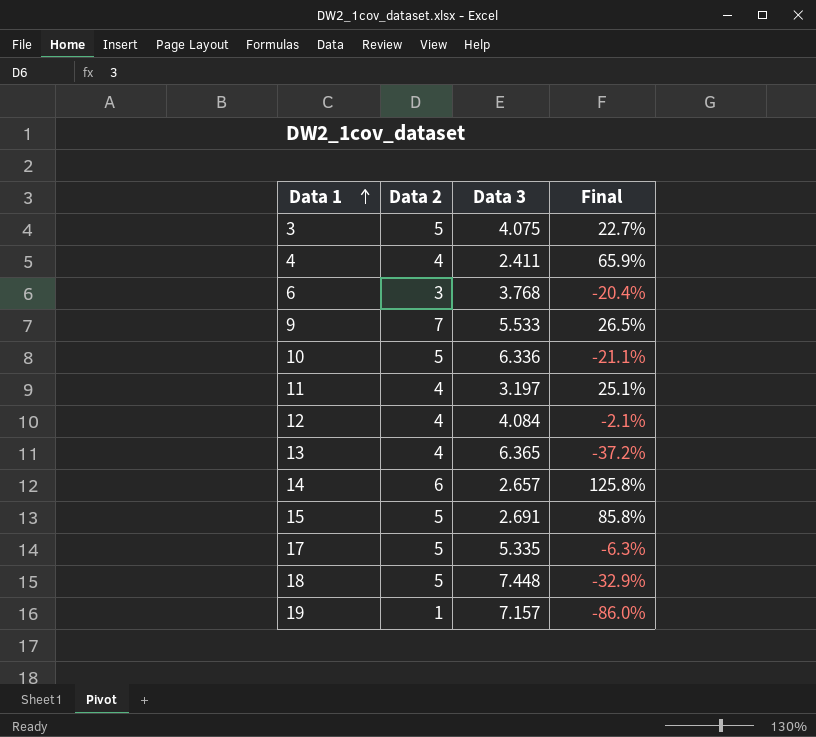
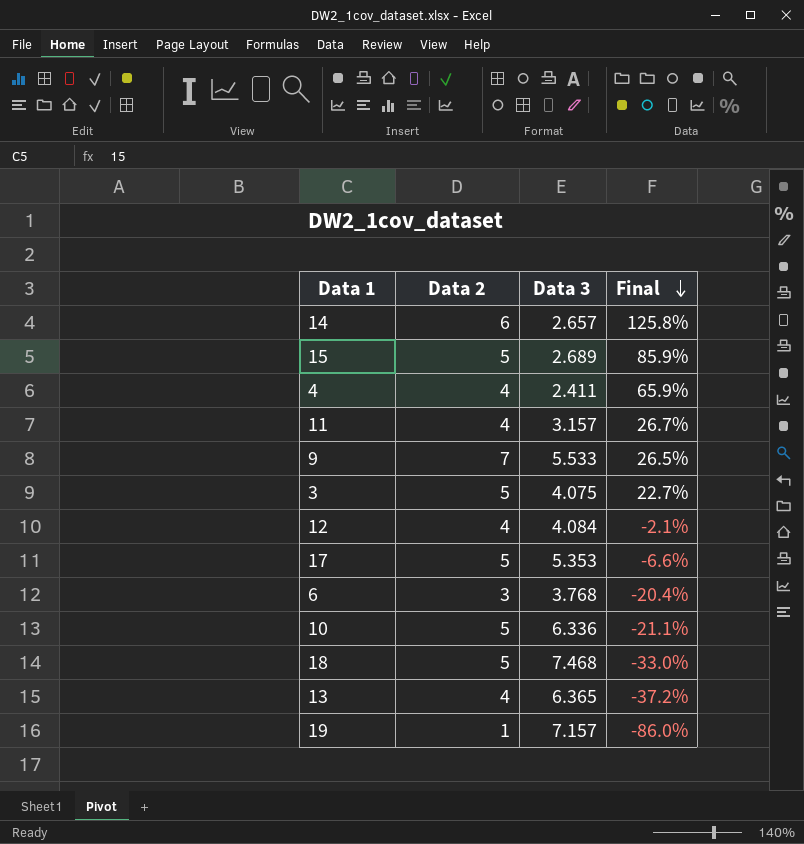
row order: Data 1 ascending -> Final descending
15 | Data 3: 2.691 -> 2.689
15 | Final: 85.8% -> 85.9%
11 | Data 3: 3.197 -> 3.157
11 | Final: 25.1% -> 26.7%
17 | Data 3: 5.335 -> 5.353
17 | Final: -6.3% -> -6.6%
18 | Data 3: 7.448 -> 7.468
18 | Final: -32.9% -> -33.0%

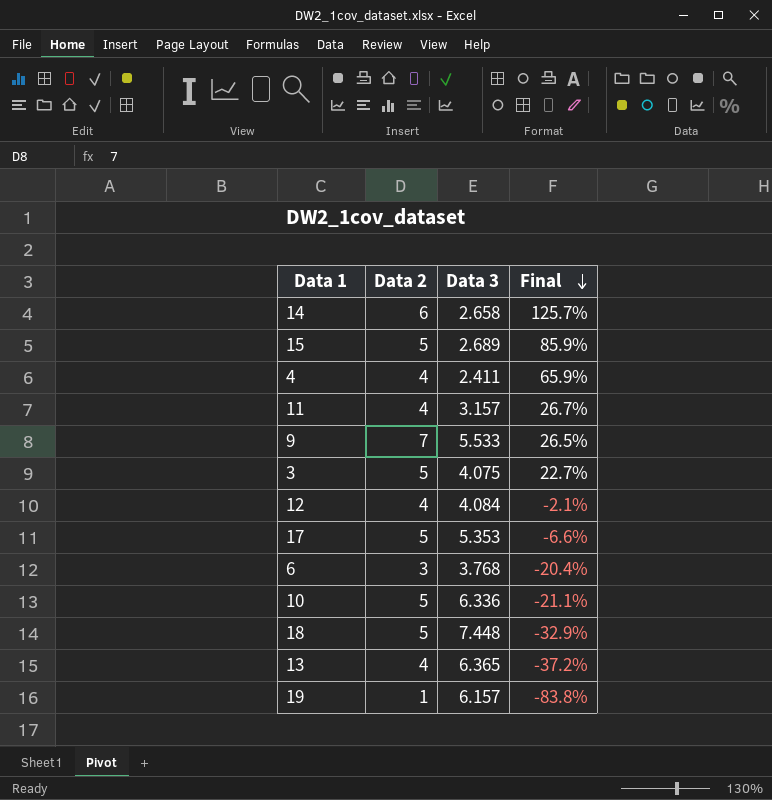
14 | Data 3: 2.657 -> 2.658
14 | Final: 125.8% -> 125.7%
18 | Data 3: 7.468 -> 7.448
18 | Final: -33.0% -> -32.9%
19 | Data 3: 7.157 -> 6.157
19 | Final: -86.0% -> -83.8%

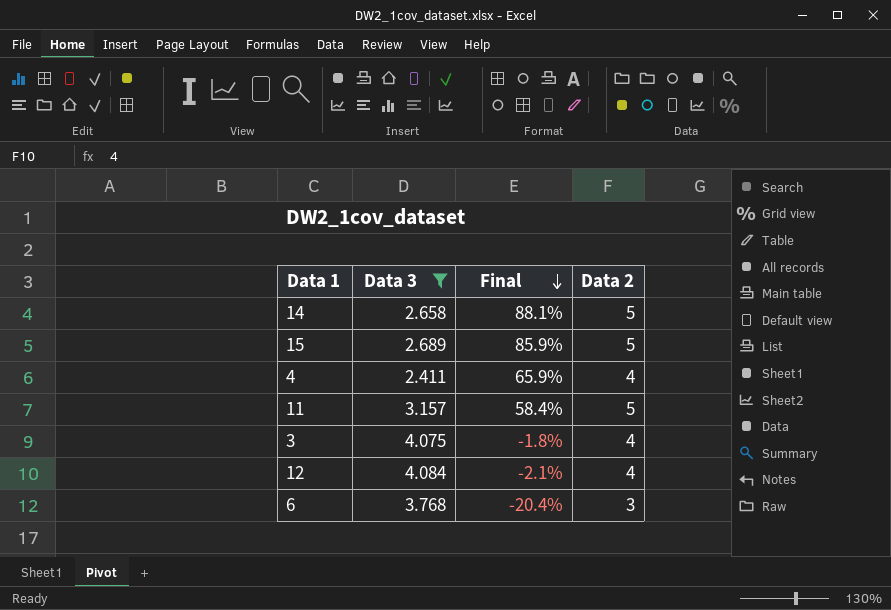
filter: none -> Data 3 <= 4.084
column Data 2 | position: 2 -> 4
14 | Final: 125.7% -> 88.1%
14 | Data 2: 6 -> 5
11 | Final: 26.7% -> 58.4%
11 | Data 2: 4 -> 5
3 | Final: 22.7% -> -1.8%
3 | Data 2: 5 -> 4

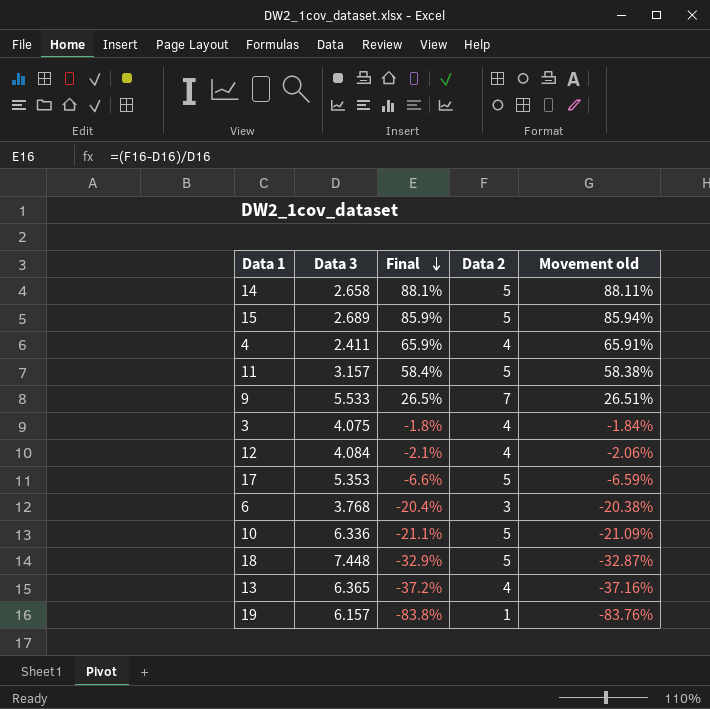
filter: Data 3 <= 4.084 -> none
column Movement old | formula: none -> ([Data 2] - [Data 3]) / [Data 3]

